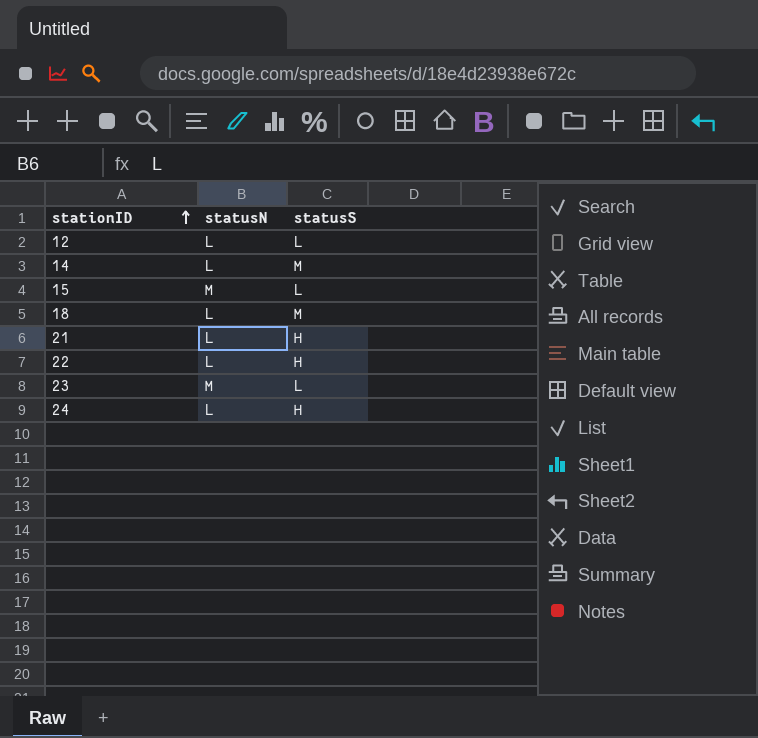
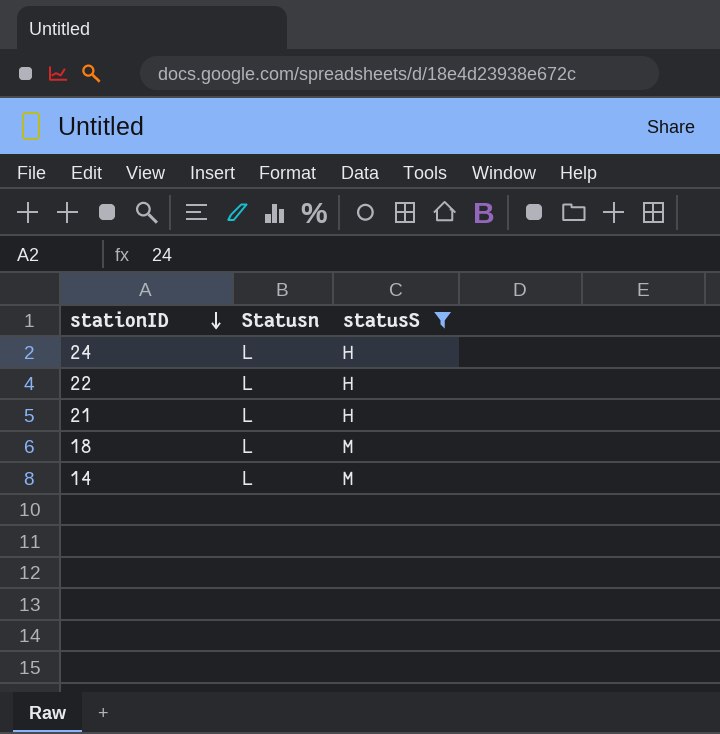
filter: none -> statusS != L
row order: stationID ascending -> stationID descending
column name: statusN -> Statusn

